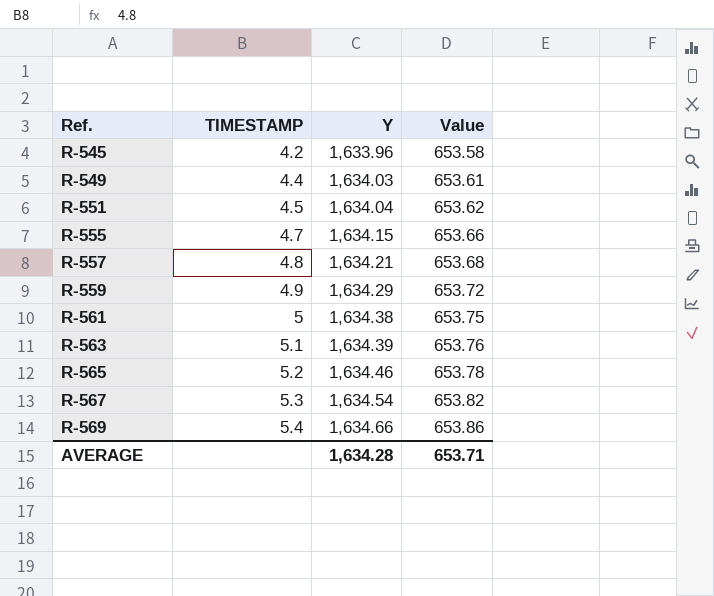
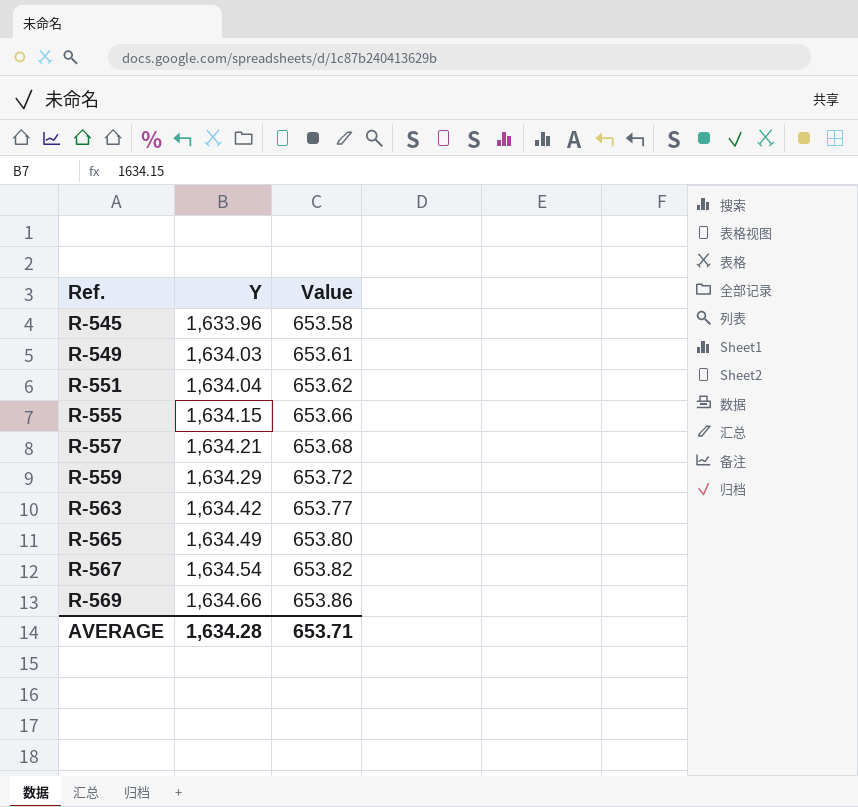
column TIMESTAMP | position: 2 -> none
row R-561: 5 | 1,634.38 | 653.75 -> none
R-563 | Y: 1,634.39 -> 1,634.42
R-563 | Value: 653.76 -> 653.77
R-565 | Y: 1,634.46 -> 1,634.49
R-565 | Value: 653.78 -> 653.80

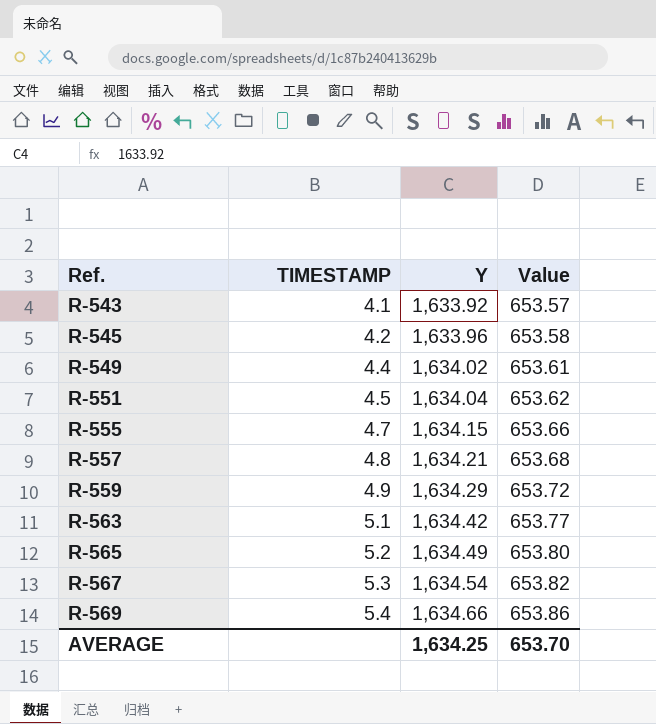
column TIMESTAMP | position: none -> 2
row R-543: none -> 4.1 | 1,633.92 | 653.57
R-549 | Y: 1,634.03 -> 1,634.02
AVERAGE | Y: 1,634.28 -> 1,634.25
AVERAGE | Value: 653.71 -> 653.70

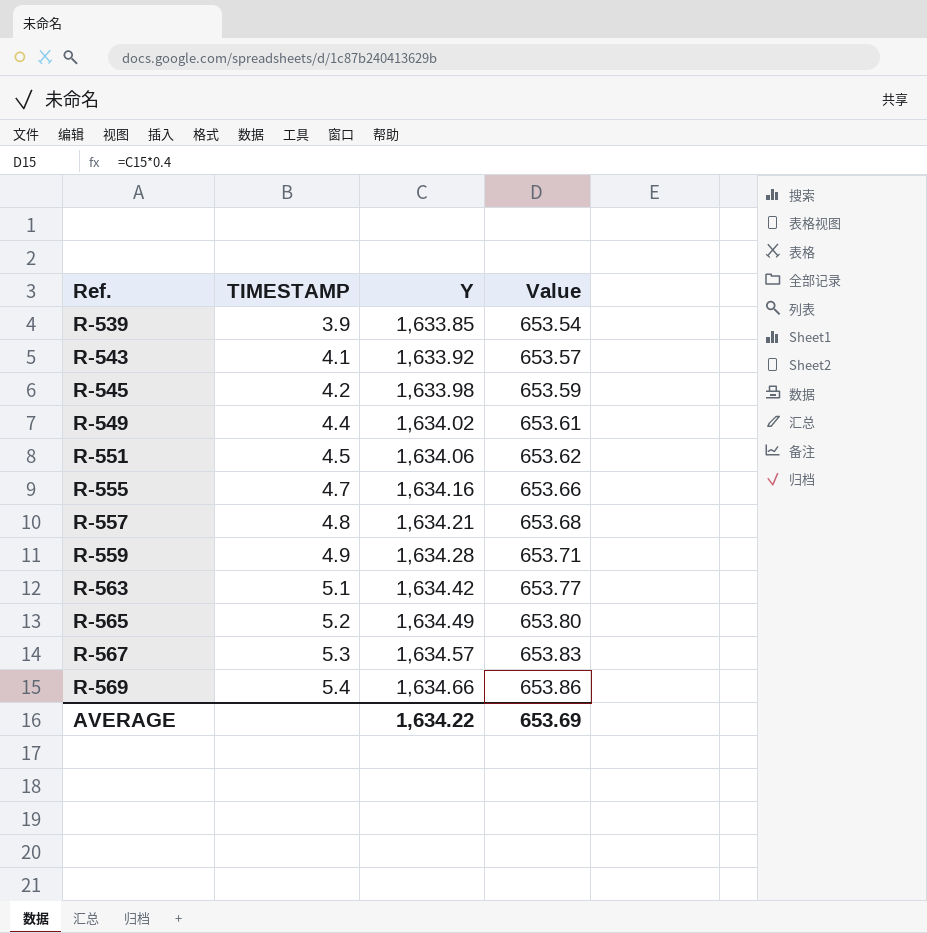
row R-539: none -> 3.9 | 1,633.85 | 653.54
R-545 | Y: 1,633.96 -> 1,633.98
R-545 | Value: 653.58 -> 653.59
R-551 | Y: 1,634.04 -> 1,634.06
R-555 | Y: 1,634.15 -> 1,634.16
R-559 | Y: 1,634.29 -> 1,634.28
R-559 | Value: 653.72 -> 653.71
R-567 | Y: 1,634.54 -> 1,634.57
R-567 | Value: 653.82 -> 653.83
AVERAGE | Y: 1,634.25 -> 1,634.22
AVERAGE | Value: 653.70 -> 653.69

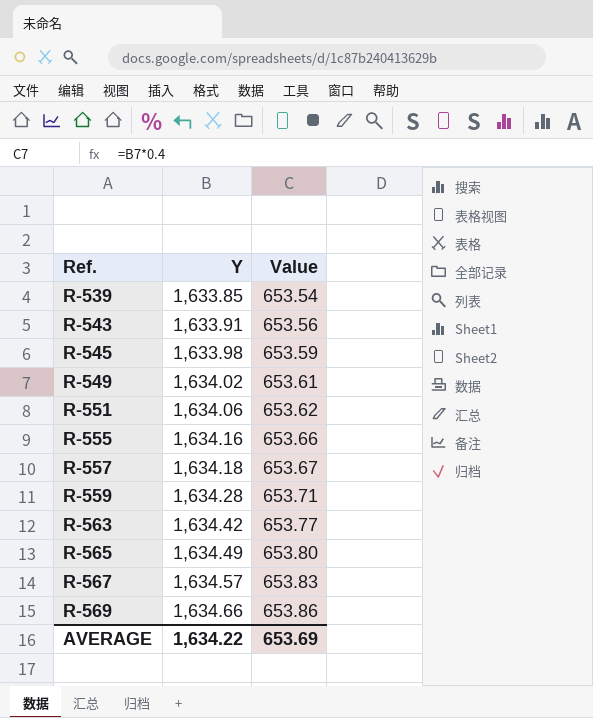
column TIMESTAMP | position: 2 -> none
R-543 | Y: 1,633.92 -> 1,633.91
R-543 | Value: 653.57 -> 653.56
R-557 | Y: 1,634.21 -> 1,634.18
R-557 | Value: 653.68 -> 653.67

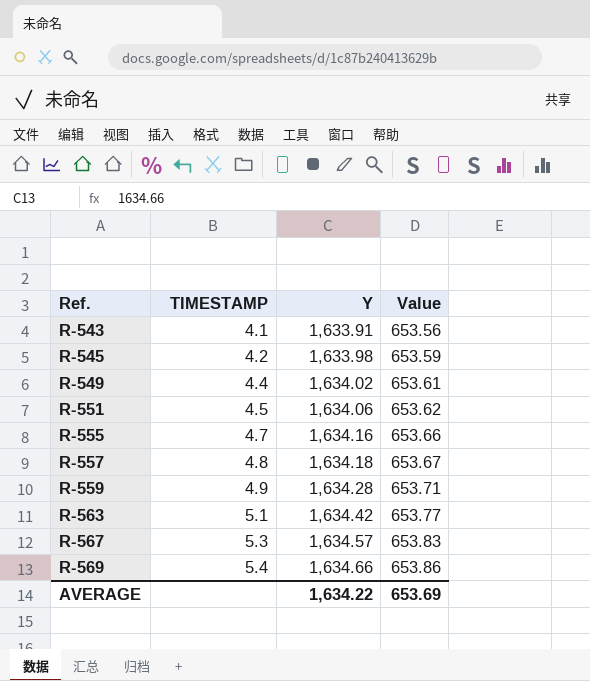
column TIMESTAMP | position: none -> 2
row R-539: 1,633.85 | 653.54 -> none
row R-565: 1,634.49 | 653.80 -> none

